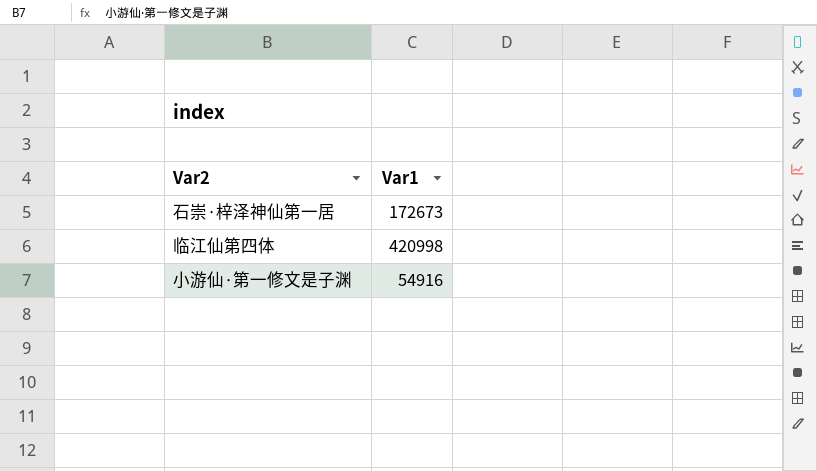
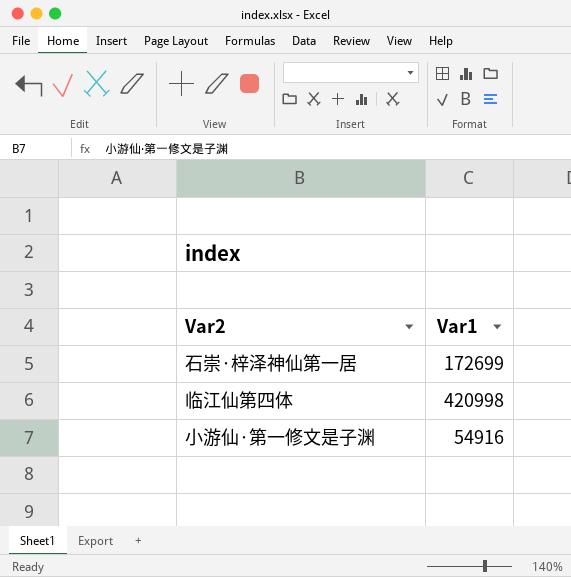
石崇·梓泽神仙第一居 | Var1: 172673 -> 172699

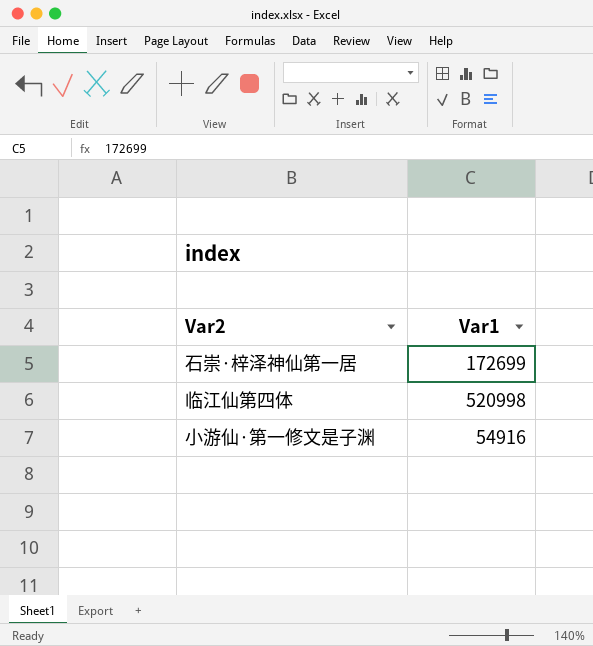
临江仙第四体 | Var1: 420998 -> 520998

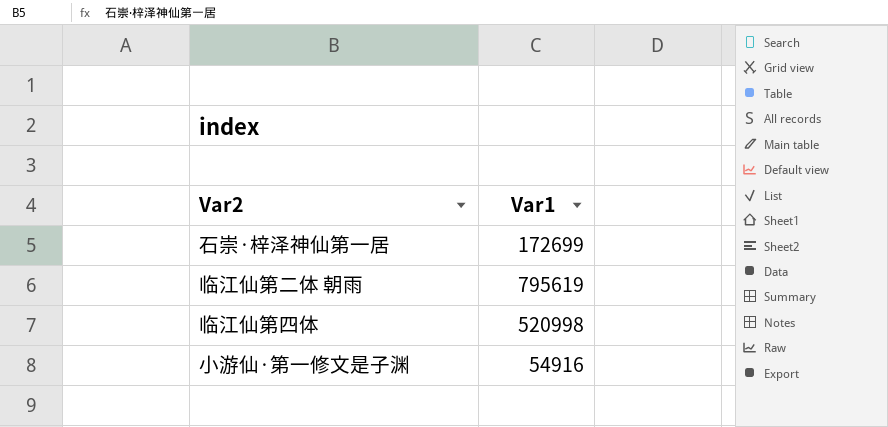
row 临江仙第二体 朝雨: none -> 795619

